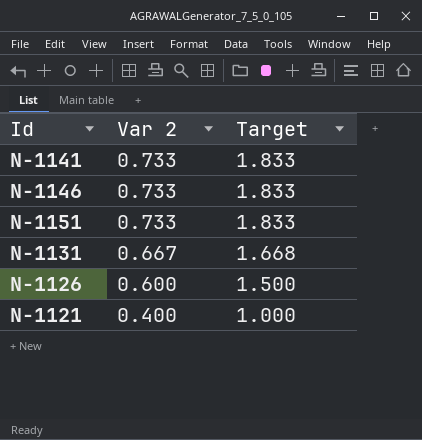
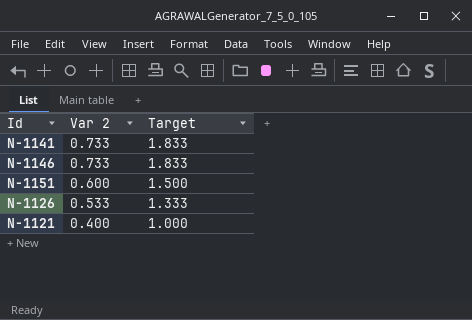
row N-1131: 0.667 | 1.668 -> none
N-1151 | Var 2: 0.733 -> 0.600
N-1151 | Target: 1.833 -> 1.500
N-1126 | Var 2: 0.600 -> 0.533
N-1126 | Target: 1.500 -> 1.333

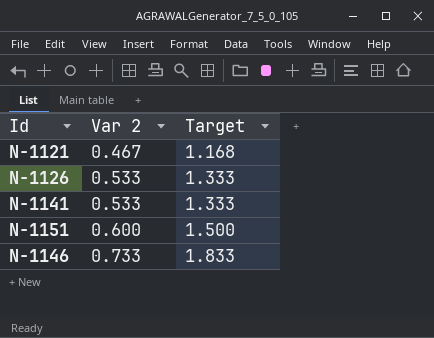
row order: Var 2 descending -> Var 2 ascending
N-1121 | Var 2: 0.400 -> 0.467
N-1121 | Target: 1.000 -> 1.168
N-1141 | Var 2: 0.733 -> 0.533
N-1141 | Target: 1.833 -> 1.333

